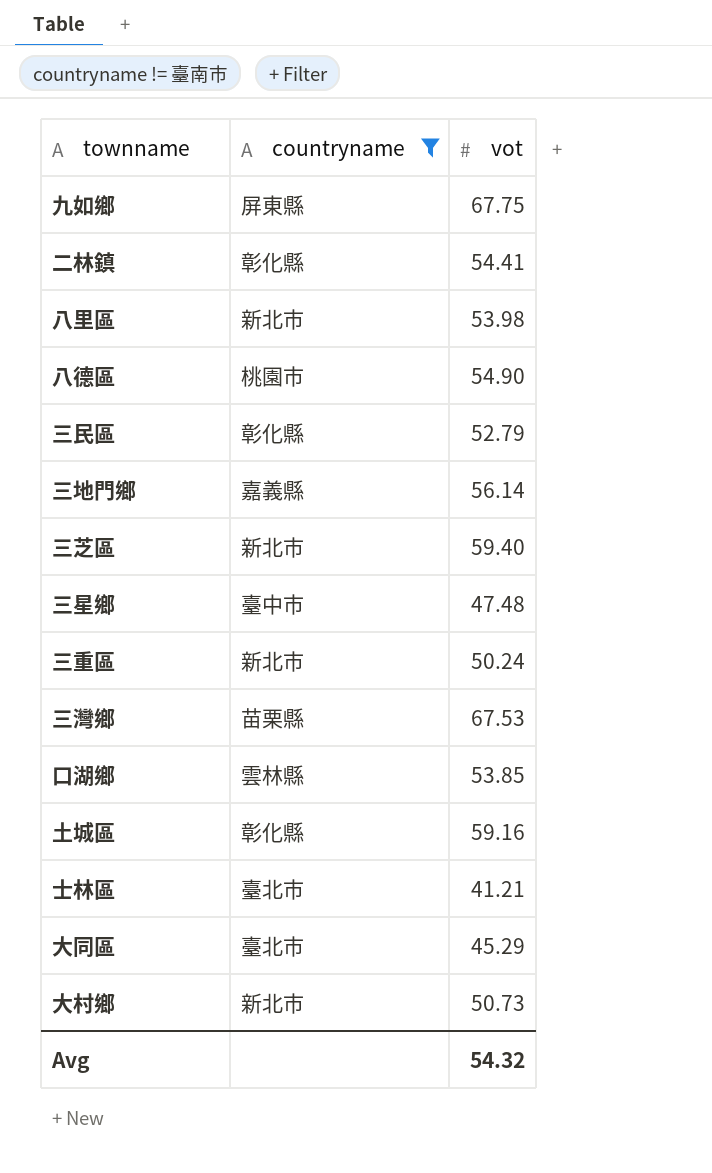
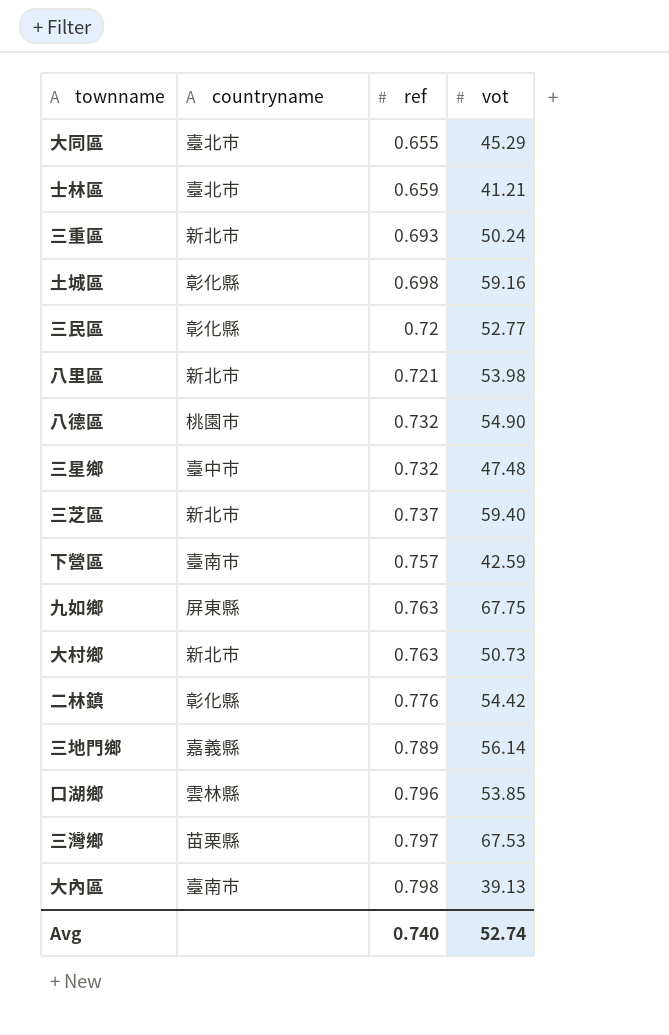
filter: countryname != 臺南市 -> none
row order: none -> ref ascending
column ref | position: none -> 3
三民區 | vot: 52.79 -> 52.77
二林鎮 | vot: 54.41 -> 54.42
Avg | vot: 54.32 -> 52.74

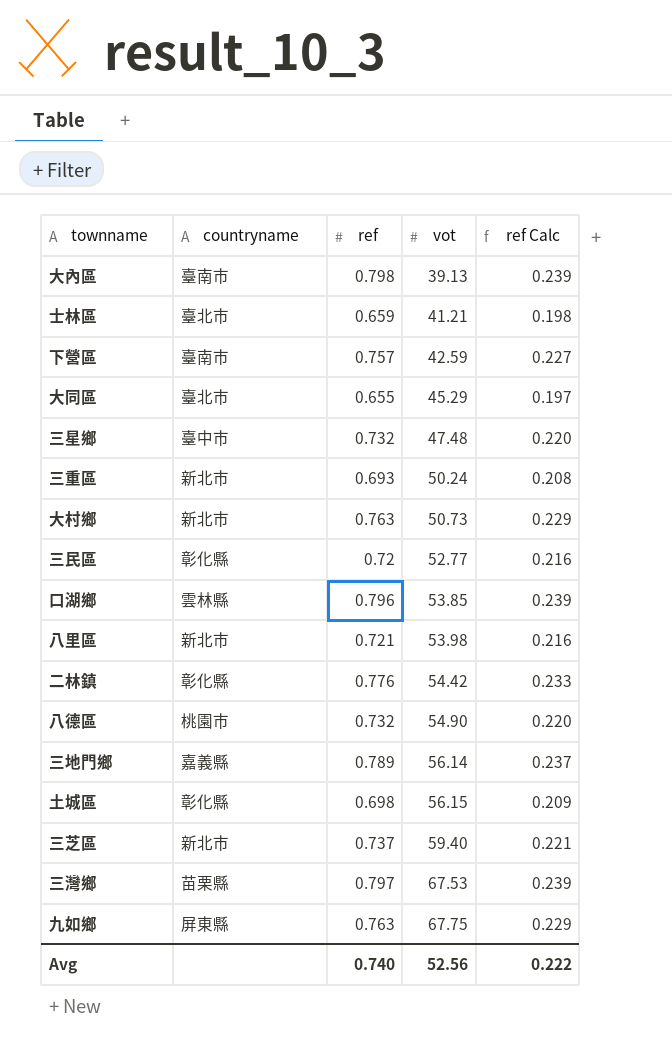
row order: ref ascending -> vot ascending
column ref Calc | formula: none -> [ref] * 0.3
土城區 | vot: 59.16 -> 56.15
Avg | vot: 52.74 -> 52.56

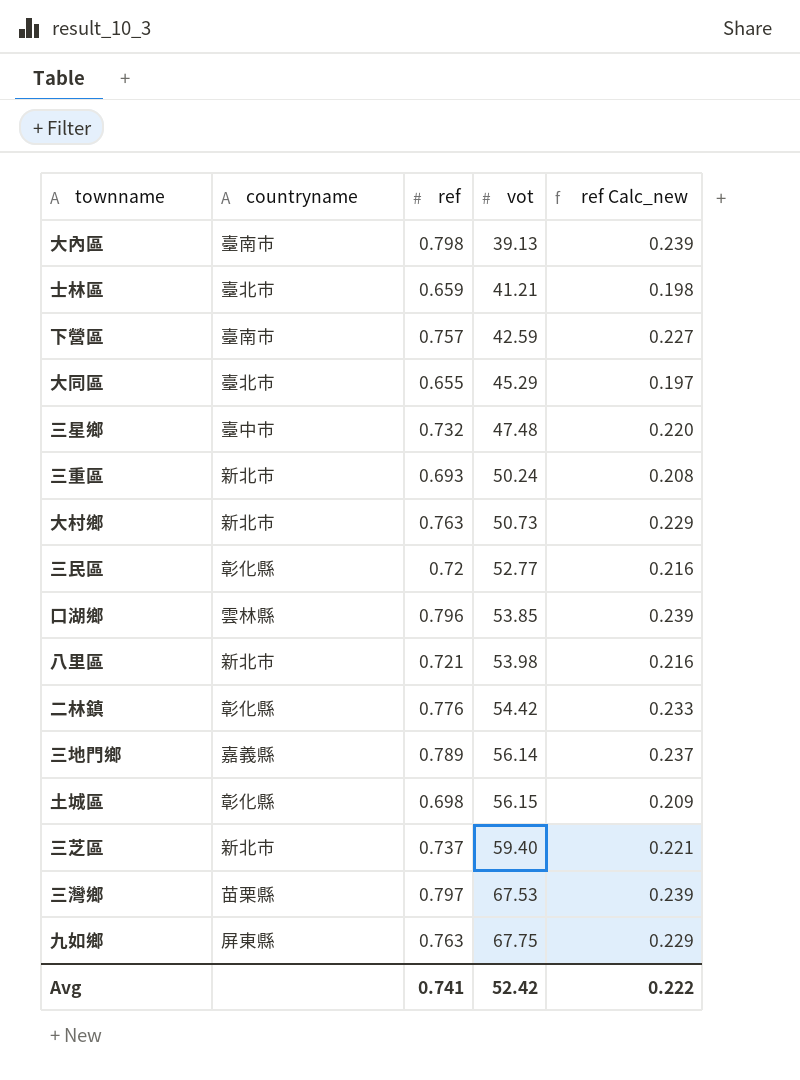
column name: ref Calc -> ref Calc_new
row 八德區: 桃園市 | 0.732 | 54.90 | 0.220 -> none
Avg | ref: 0.740 -> 0.741
Avg | vot: 52.56 -> 52.42

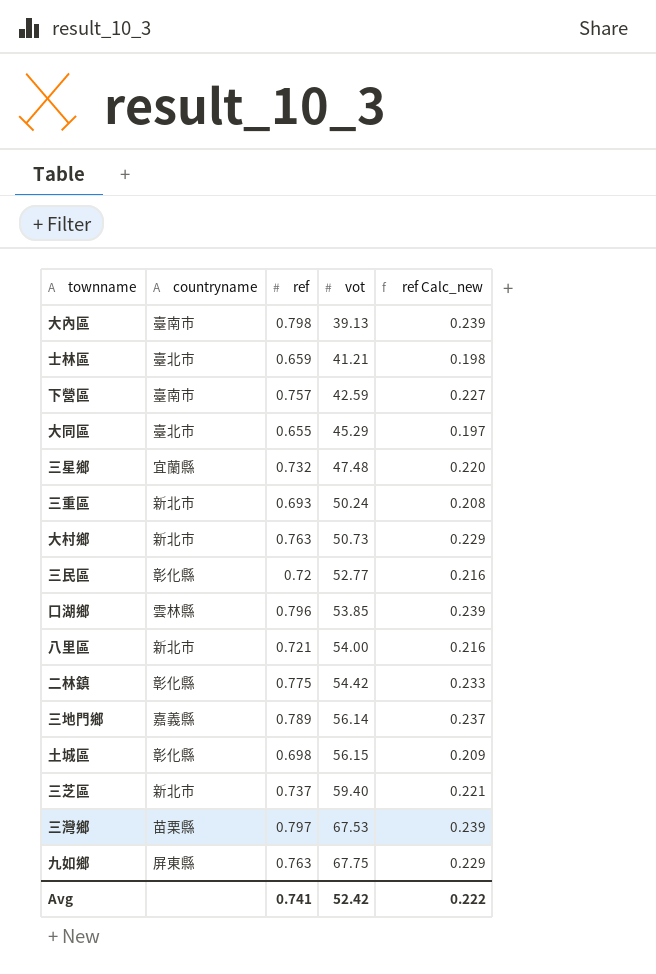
三星鄉 | countryname: 臺中市 -> 宜蘭縣
八里區 | vot: 53.98 -> 54.00
二林鎮 | ref: 0.776 -> 0.775

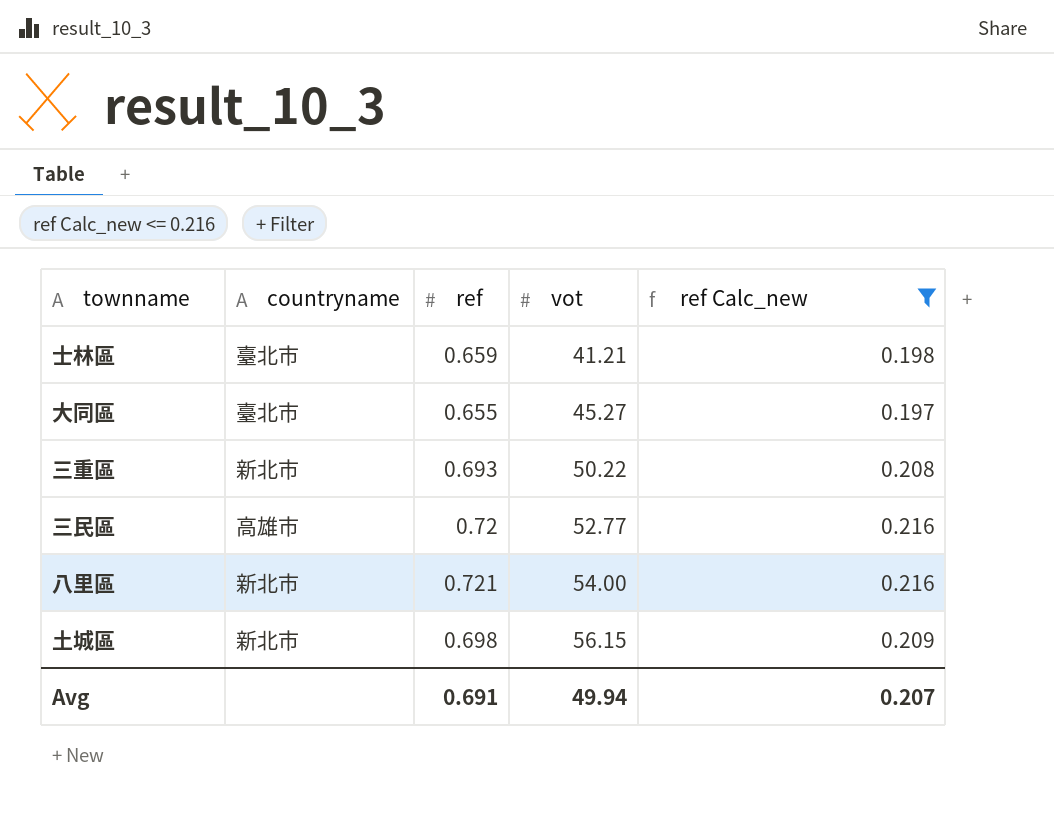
filter: none -> ref Calc_new <= 0.216
大同區 | vot: 45.29 -> 45.27
三重區 | vot: 50.24 -> 50.22
三民區 | countryname: 彰化縣 -> 高雄市
土城區 | countryname: 彰化縣 -> 新北市
Avg | ref: 0.741 -> 0.691
Avg | vot: 52.42 -> 49.94
Avg | ref Calc_new: 0.222 -> 0.207

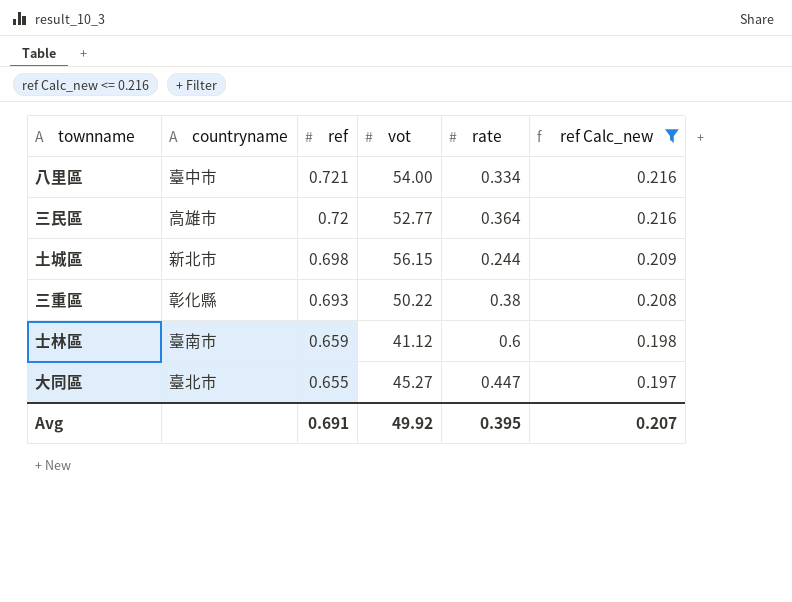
row order: vot ascending -> ref descending
column rate | position: none -> 5
八里區 | countryname: 新北市 -> 臺中市
三重區 | countryname: 新北市 -> 彰化縣
士林區 | countryname: 臺北市 -> 臺南市
士林區 | vot: 41.21 -> 41.12
Avg | vot: 49.94 -> 49.92

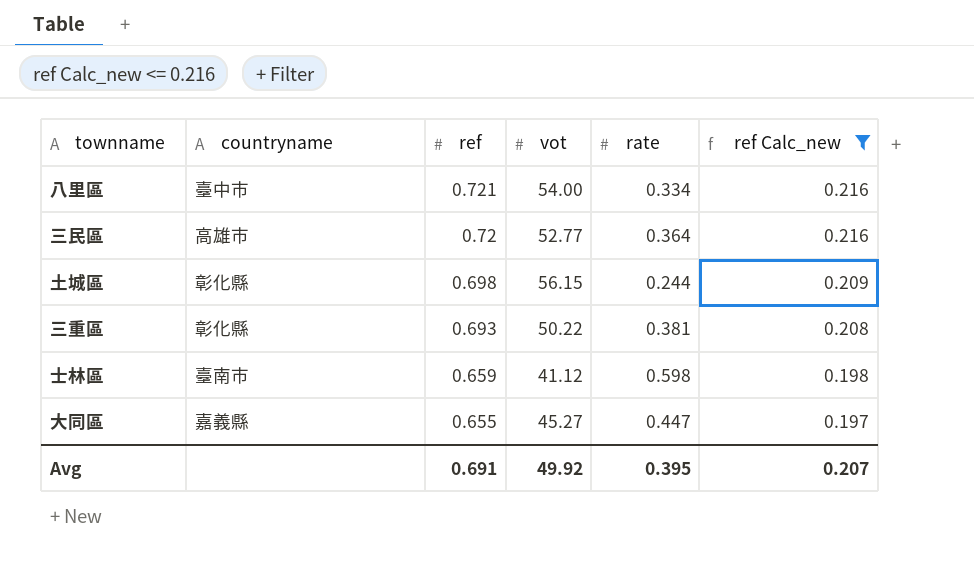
土城區 | countryname: 新北市 -> 彰化縣
三重區 | rate: 0.38 -> 0.381
士林區 | rate: 0.6 -> 0.598
大同區 | countryname: 臺北市 -> 嘉義縣

